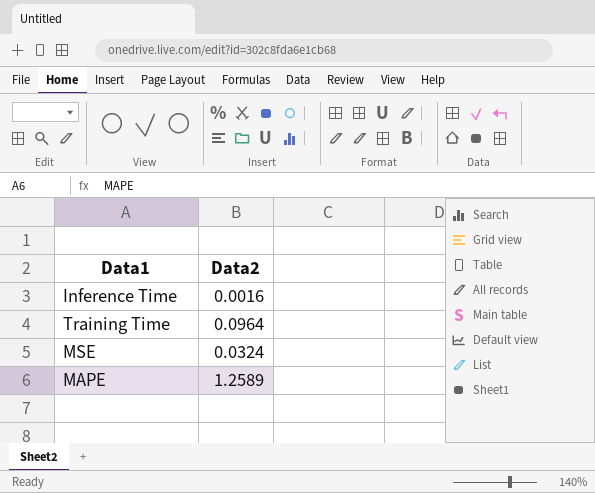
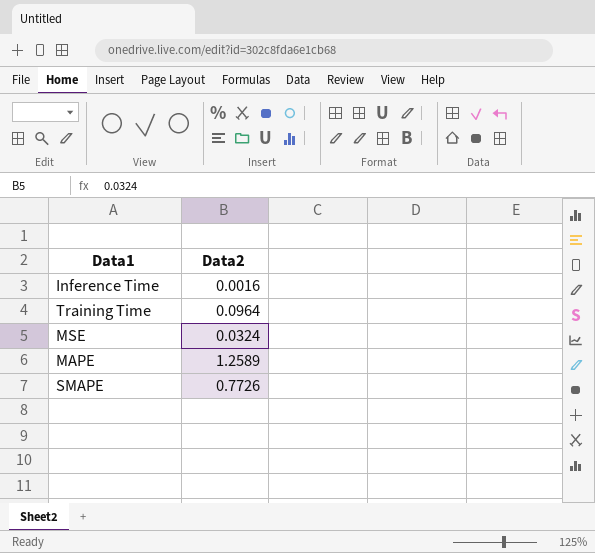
row SMAPE: none -> 0.7726

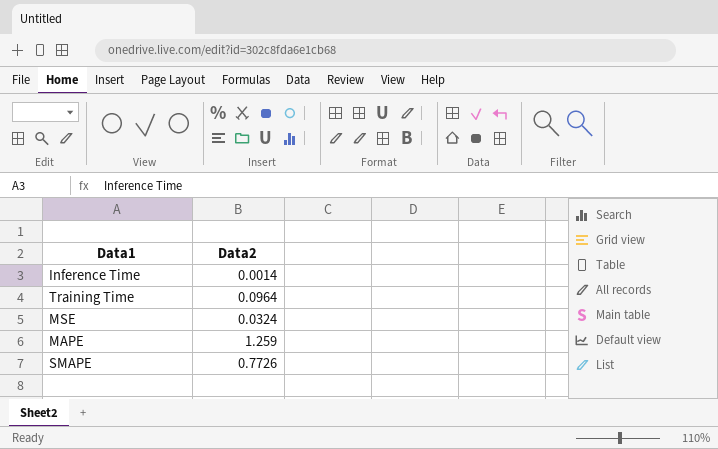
Inference Time | Data2: 0.0016 -> 0.0014
MAPE | Data2: 1.2589 -> 1.259

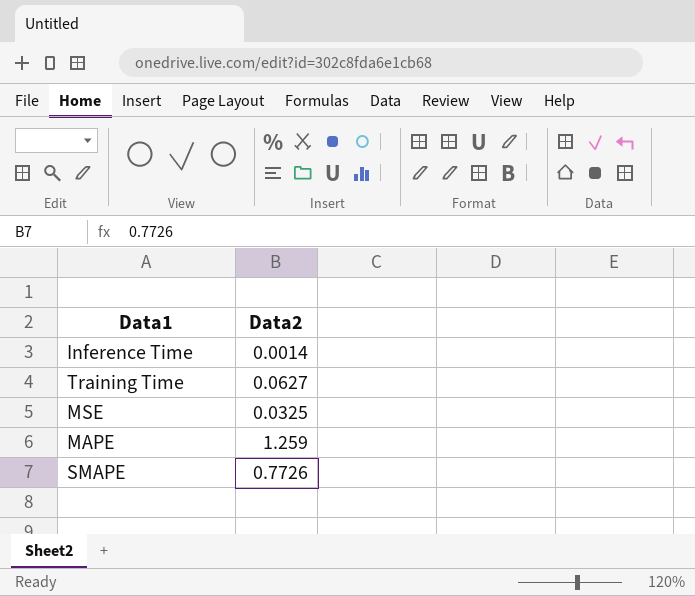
Training Time | Data2: 0.0964 -> 0.0627
MSE | Data2: 0.0324 -> 0.0325

